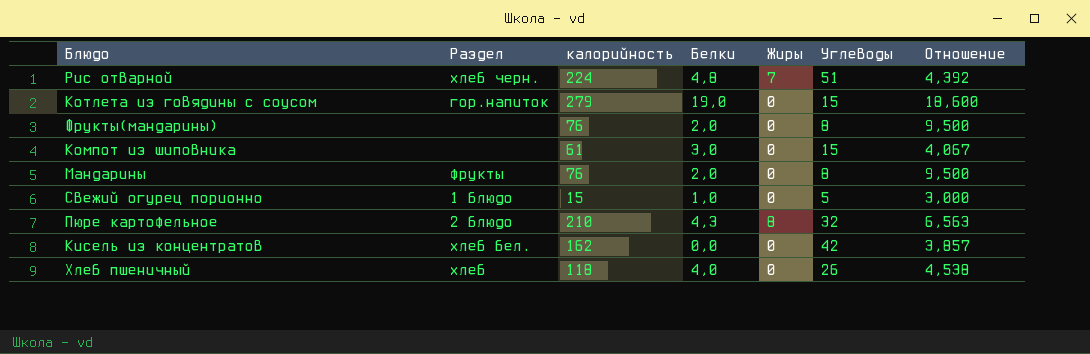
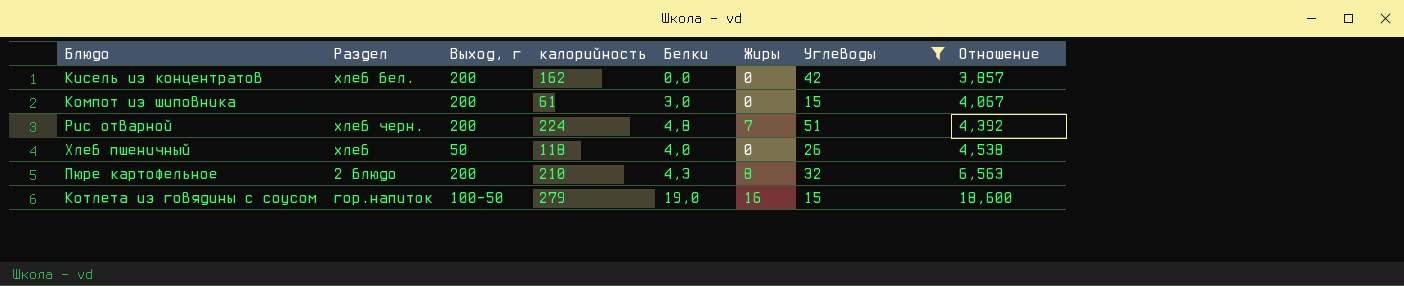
filter: none -> Углеводы >= 15
row order: none -> Отношение ascending
column Выход, г | position: none -> 3
Котлета из говядины с соусом | Жиры: 0 -> 16

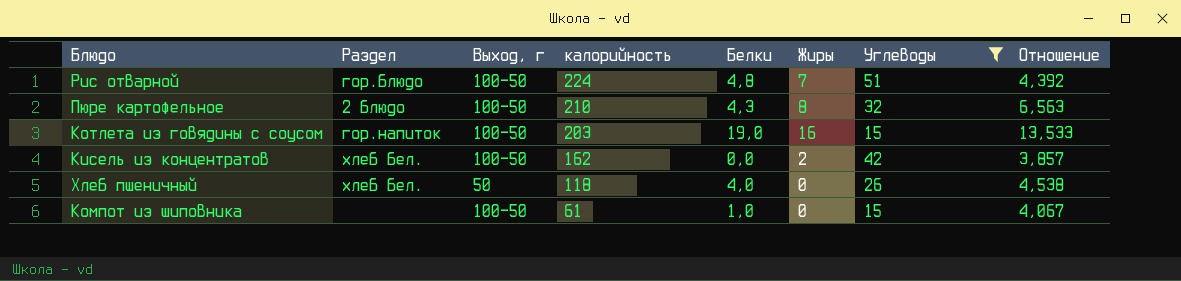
row order: Отношение ascending -> калорийность descending
Рис отварной | Раздел: хлеб черн. -> гор.блюдо
Рис отварной | Выход, г: 200 -> 100-50
Пюре картофельное | Выход, г: 200 -> 100-50
Котлета из говядины с соусом | калорийность: 279 -> 203
Котлета из говядины с соусом | Отношение: 18,600 -> 13,533
Кисель из концентратов | Выход, г: 200 -> 100-50
Кисель из концентратов | Жиры: 0 -> 2
Хлеб пшеничный | Раздел: хлеб -> хлеб бел.
Компот из шиповника | Выход, г: 200 -> 100-50
Компот из шиповника | Белки: 3,0 -> 1,0

